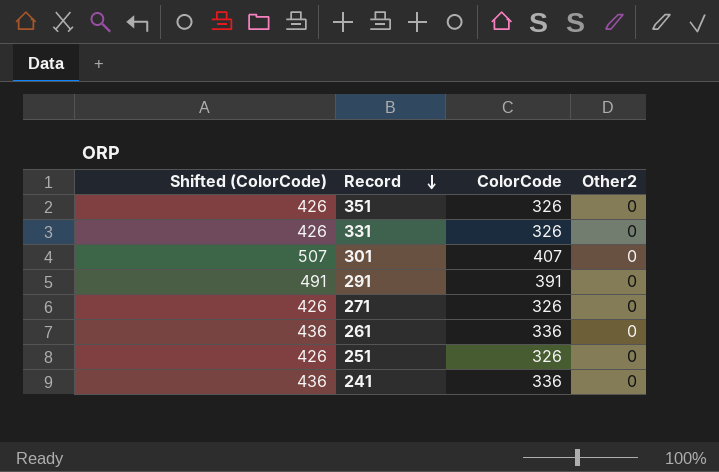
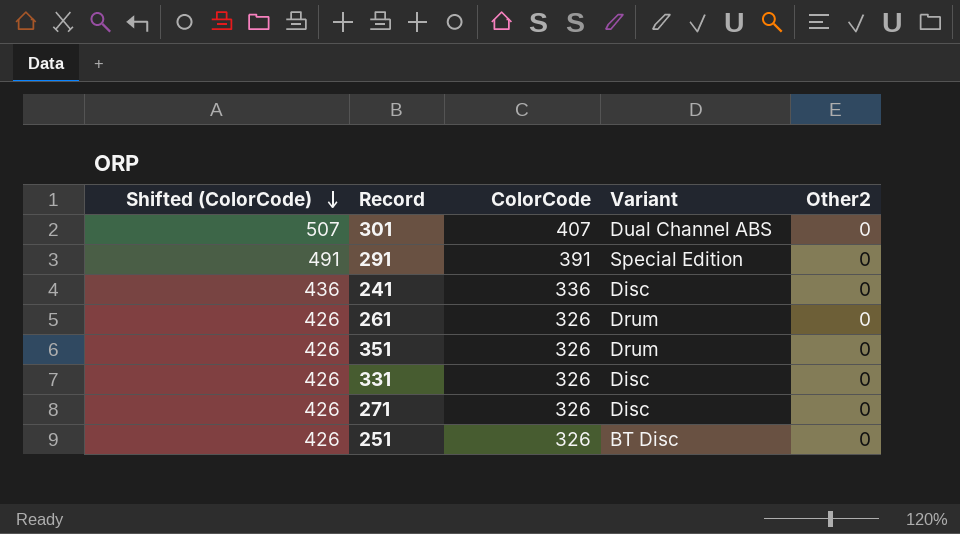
row order: Record descending -> Shifted (ColorCode) descending
column Variant | position: none -> 4
261 | Shifted (ColorCode): 436 -> 426
261 | ColorCode: 336 -> 326

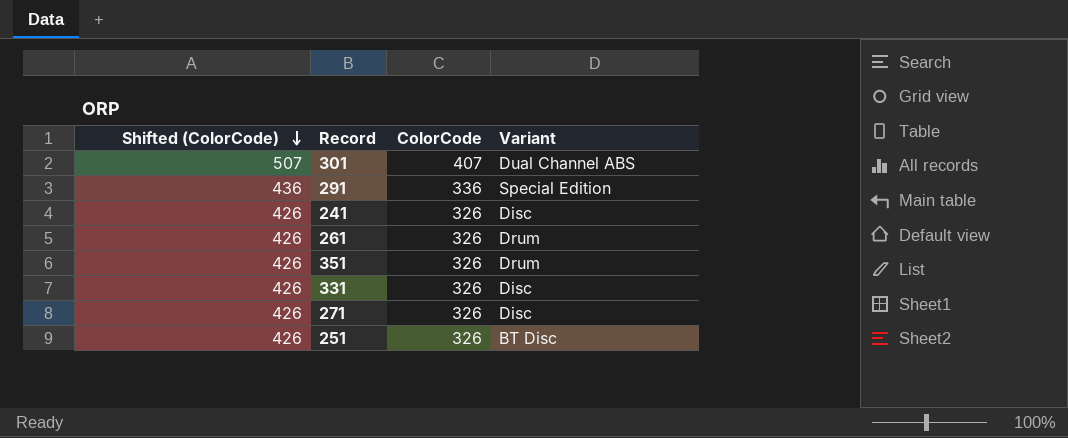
column Other2 | position: 5 -> none
291 | Shifted (ColorCode): 491 -> 436
291 | ColorCode: 391 -> 336
241 | Shifted (ColorCode): 436 -> 426
241 | ColorCode: 336 -> 326

